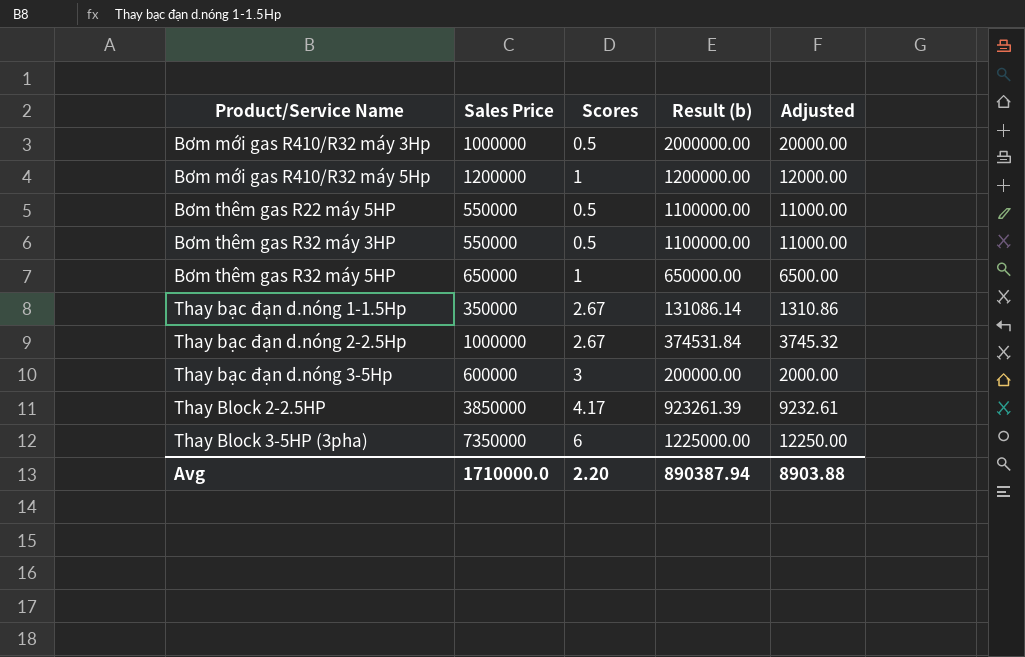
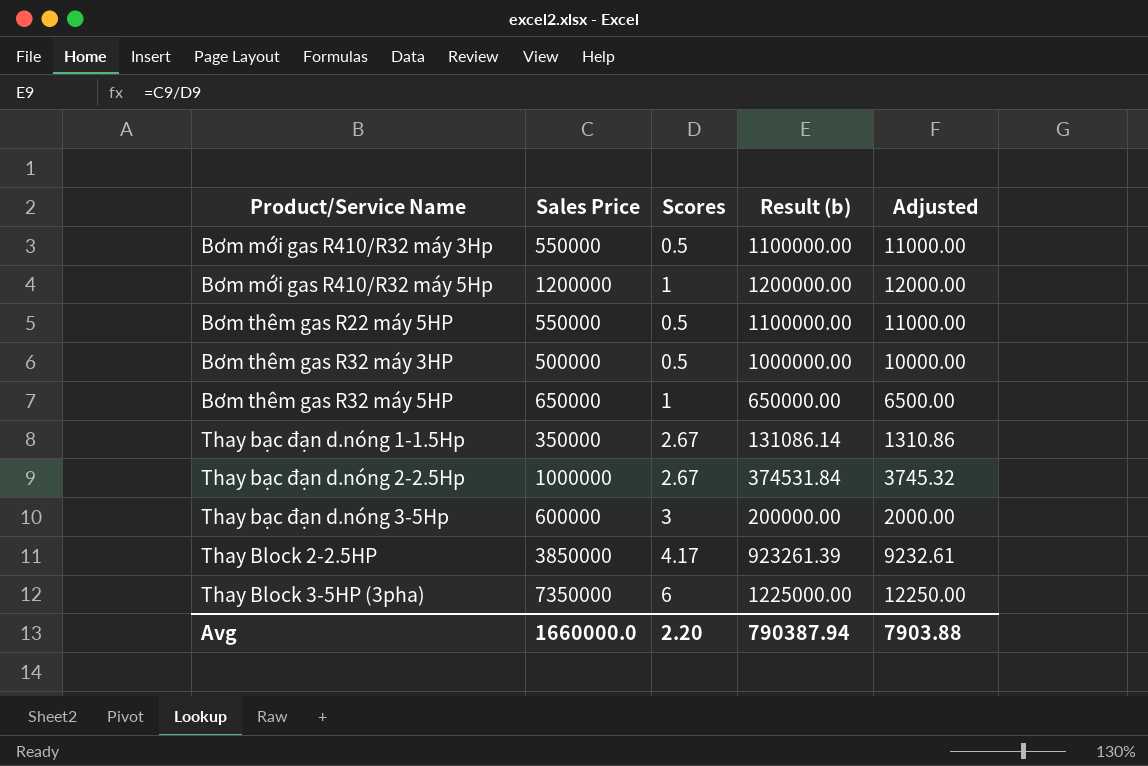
Bơm mới gas R410/R32 máy 3Hp | Sales Price: 1000000 -> 550000
Bơm mới gas R410/R32 máy 3Hp | Result (b): 2000000.00 -> 1100000.00
Bơm mới gas R410/R32 máy 3Hp | Adjusted: 20000.00 -> 11000.00
Bơm thêm gas R32 máy 3HP | Sales Price: 550000 -> 500000
Bơm thêm gas R32 máy 3HP | Result (b): 1100000.00 -> 1000000.00
Bơm thêm gas R32 máy 3HP | Adjusted: 11000.00 -> 10000.00
Avg | Sales Price: 1710000.0 -> 1660000.0
Avg | Result (b): 890387.94 -> 790387.94
Avg | Adjusted: 8903.88 -> 7903.88

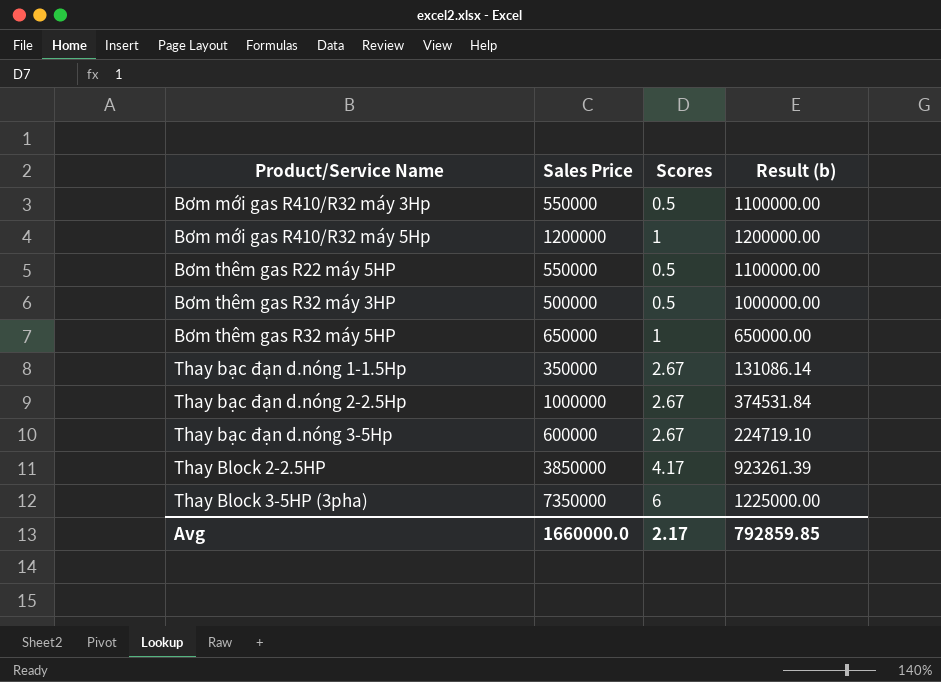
column Adjusted | formula: [Result (b)] * 0.01 -> none
Thay bạc đạn d.nóng 3-5Hp | Scores: 3 -> 2.67
Thay bạc đạn d.nóng 3-5Hp | Result (b): 200000.00 -> 224719.10
Avg | Scores: 2.20 -> 2.17
Avg | Result (b): 790387.94 -> 792859.85

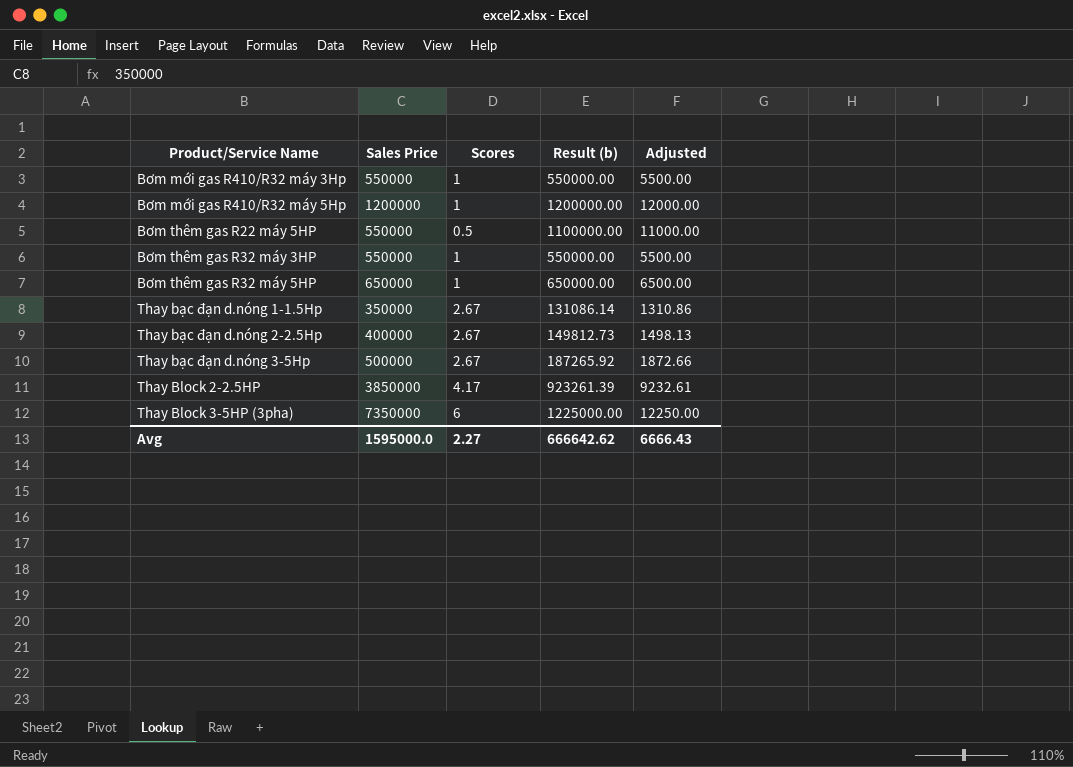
column Adjusted | formula: none -> [Result (b)] * 0.01
Bơm mới gas R410/R32 máy 3Hp | Scores: 0.5 -> 1
Bơm mới gas R410/R32 máy 3Hp | Result (b): 1100000.00 -> 550000.00
Bơm thêm gas R32 máy 3HP | Sales Price: 500000 -> 550000
Bơm thêm gas R32 máy 3HP | Scores: 0.5 -> 1
Bơm thêm gas R32 máy 3HP | Result (b): 1000000.00 -> 550000.00
Thay bạc đạn d.nóng 2-2.5Hp | Sales Price: 1000000 -> 400000
Thay bạc đạn d.nóng 2-2.5Hp | Result (b): 374531.84 -> 149812.73
Thay bạc đạn d.nóng 3-5Hp | Sales Price: 600000 -> 500000
Thay bạc đạn d.nóng 3-5Hp | Result (b): 224719.10 -> 187265.92
Avg | Sales Price: 1660000.0 -> 1595000.0
Avg | Scores: 2.17 -> 2.27
Avg | Result (b): 792859.85 -> 666642.62

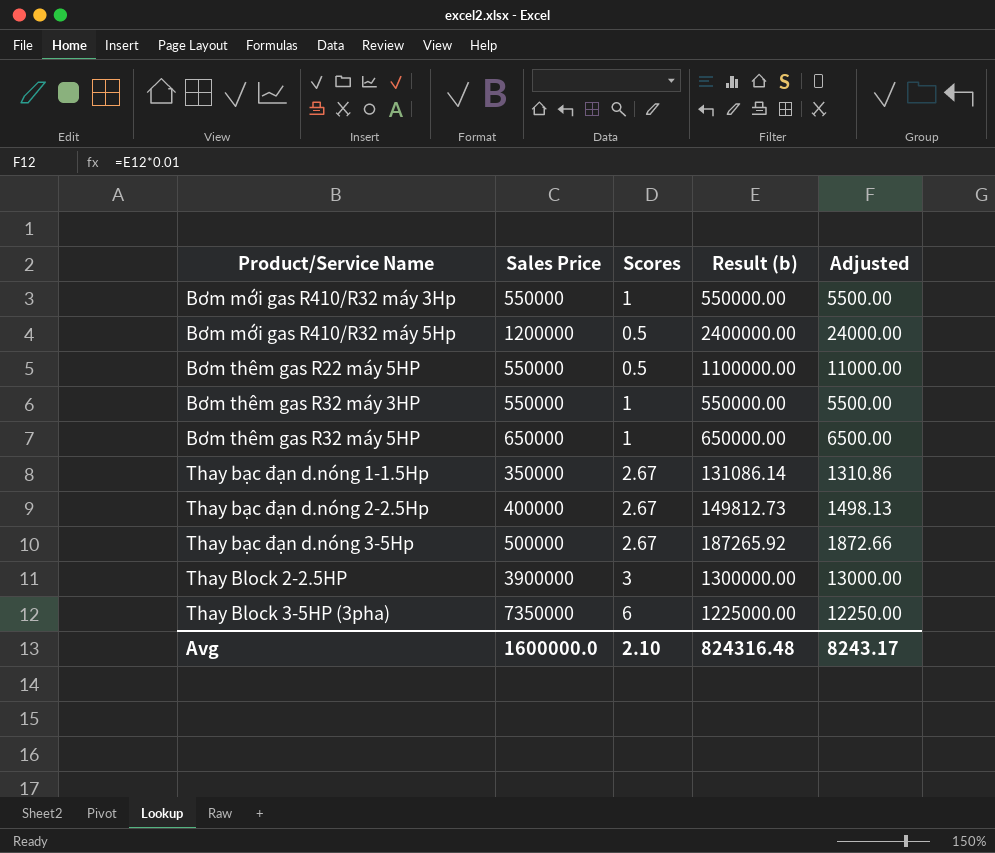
Bơm mới gas R410/R32 máy 5Hp | Scores: 1 -> 0.5
Bơm mới gas R410/R32 máy 5Hp | Result (b): 1200000.00 -> 2400000.00
Bơm mới gas R410/R32 máy 5Hp | Adjusted: 12000.00 -> 24000.00
Thay Block 2-2.5HP | Sales Price: 3850000 -> 3900000
Thay Block 2-2.5HP | Scores: 4.17 -> 3
Thay Block 2-2.5HP | Result (b): 923261.39 -> 1300000.00
Thay Block 2-2.5HP | Adjusted: 9232.61 -> 13000.00
Avg | Sales Price: 1595000.0 -> 1600000.0
Avg | Scores: 2.27 -> 2.10
Avg | Result (b): 666642.62 -> 824316.48
Avg | Adjusted: 6666.43 -> 8243.17

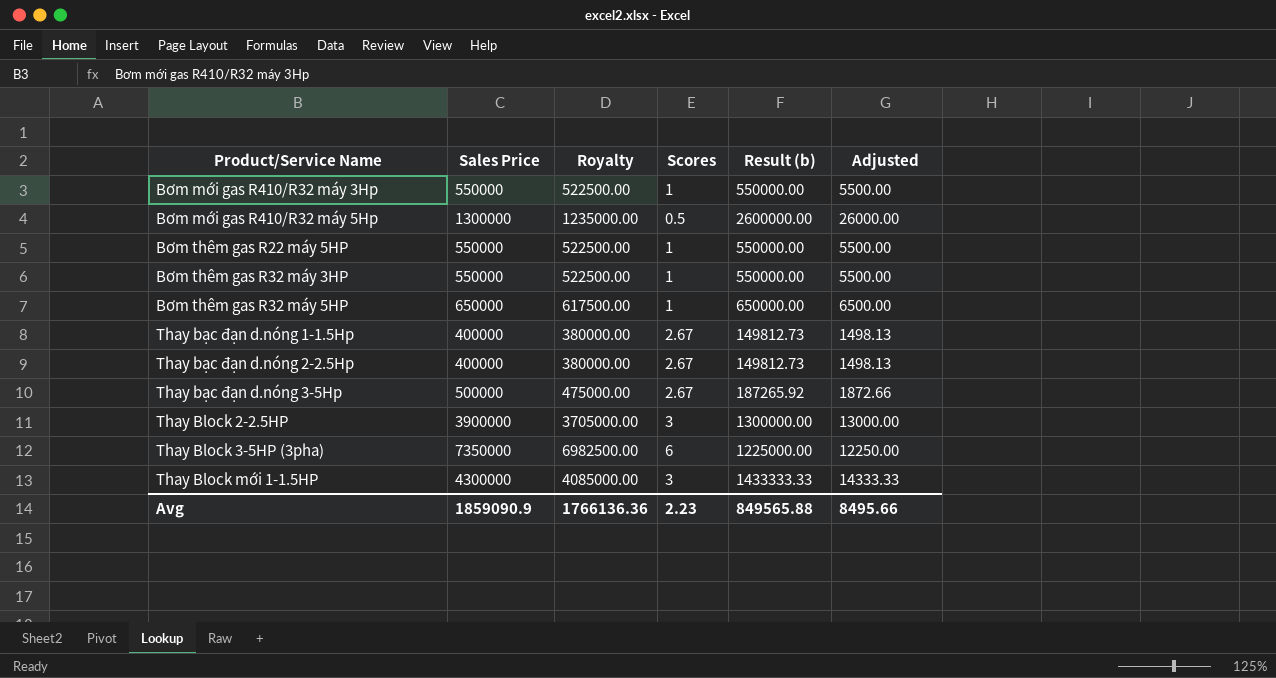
column Royalty | formula: none -> [Sales Price] * 0.95
Bơm mới gas R410/R32 máy 5Hp | Sales Price: 1200000 -> 1300000
Bơm mới gas R410/R32 máy 5Hp | Result (b): 2400000.00 -> 2600000.00
Bơm mới gas R410/R32 máy 5Hp | Adjusted: 24000.00 -> 26000.00
Bơm thêm gas R22 máy 5HP | Scores: 0.5 -> 1
Bơm thêm gas R22 máy 5HP | Result (b): 1100000.00 -> 550000.00
Bơm thêm gas R22 máy 5HP | Adjusted: 11000.00 -> 5500.00
Thay bạc đạn d.nóng 1-1.5Hp | Sales Price: 350000 -> 400000
Thay bạc đạn d.nóng 1-1.5Hp | Result (b): 131086.14 -> 149812.73
Thay bạc đạn d.nóng 1-1.5Hp | Adjusted: 1310.86 -> 1498.13
row Thay Block mới 1-1.5HP: none -> 4300000 | 4085000.00 | 3 | 1433333.33 | 14333.33
Avg | Sales Price: 1600000.0 -> 1859090.9
Avg | Scores: 2.10 -> 2.23
Avg | Result (b): 824316.48 -> 849565.88
Avg | Adjusted: 8243.17 -> 8495.66

